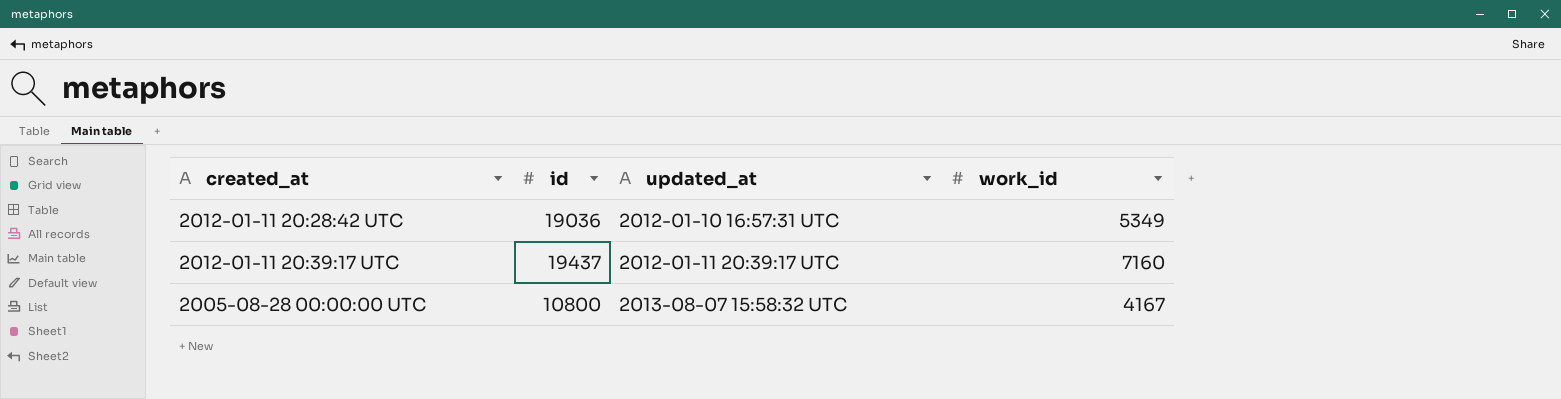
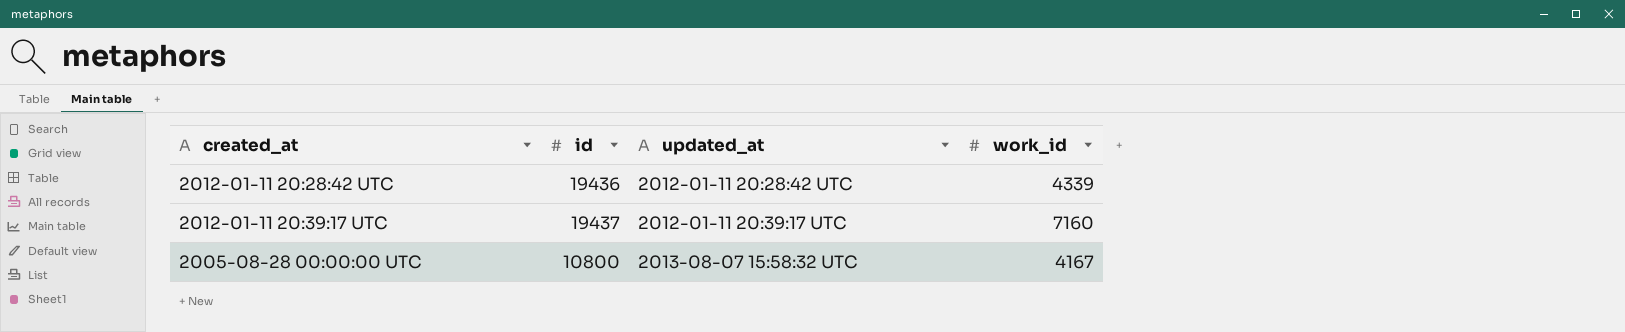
2012-01-11 20:28:42 UTC | id: 19036 -> 19436
2012-01-11 20:28:42 UTC | updated_at: 2012-01-10 16:57:31 UTC -> 2012-01-11 20:28:42 UTC
2012-01-11 20:28:42 UTC | work_id: 5349 -> 4339

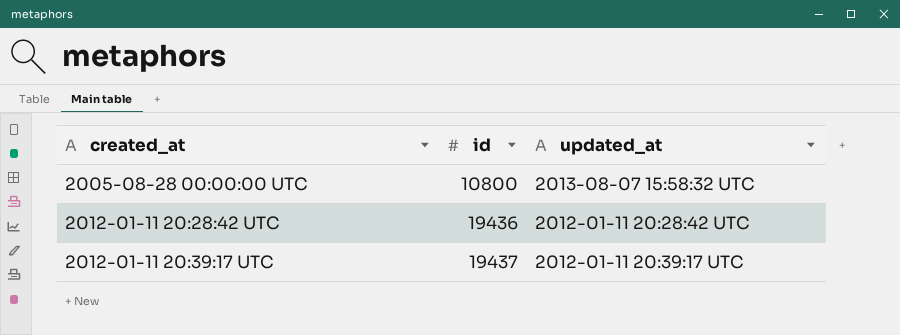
row order: updated_at ascending -> created_at ascending
column work_id | position: 4 -> none

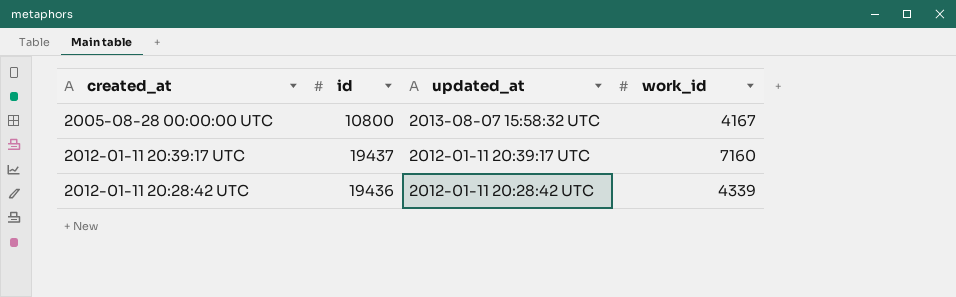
row order: created_at ascending -> updated_at descending
column work_id | position: none -> 4

